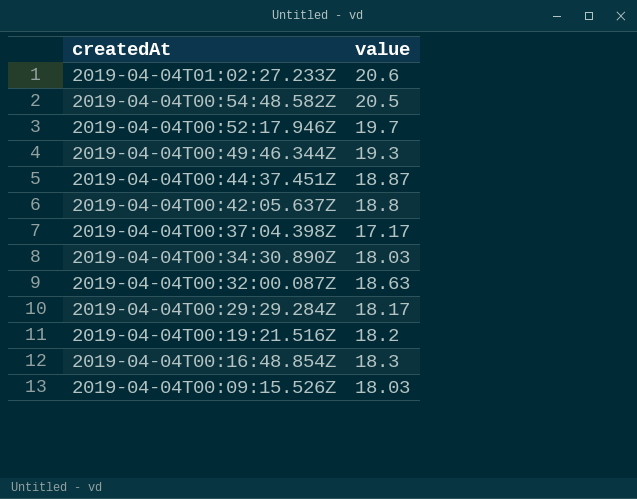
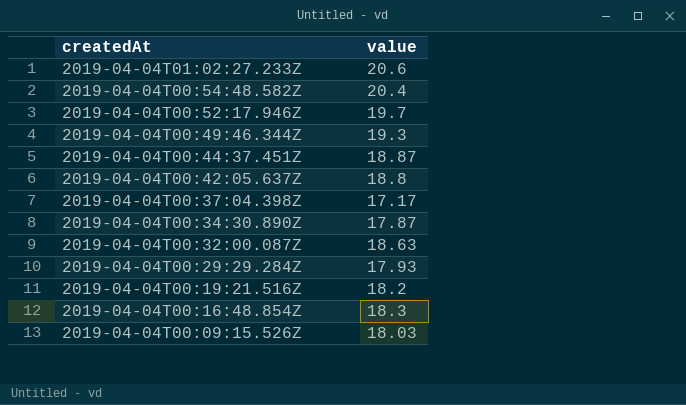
2019-04-04T00:54:48.582Z | value: 20.5 -> 20.4
2019-04-04T00:34:30.890Z | value: 18.03 -> 17.87
2019-04-04T00:29:29.284Z | value: 18.17 -> 17.93

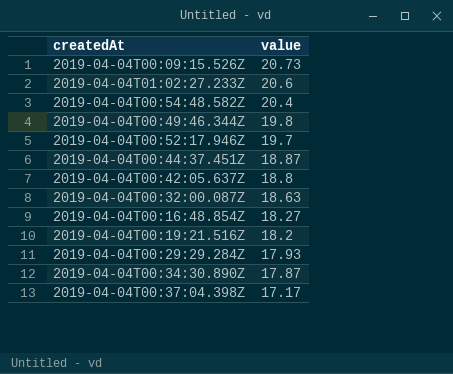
row order: createdAt descending -> value descending
2019-04-04T00:09:15.526Z | value: 18.03 -> 20.73
2019-04-04T00:49:46.344Z | value: 19.3 -> 19.8
2019-04-04T00:16:48.854Z | value: 18.3 -> 18.27

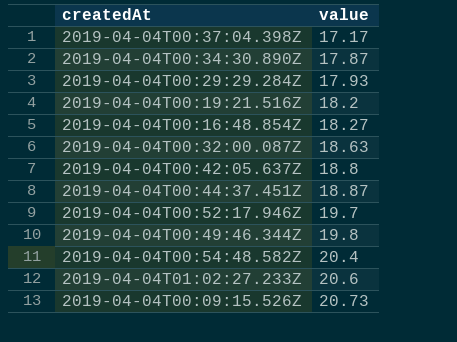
row order: value descending -> value ascending

